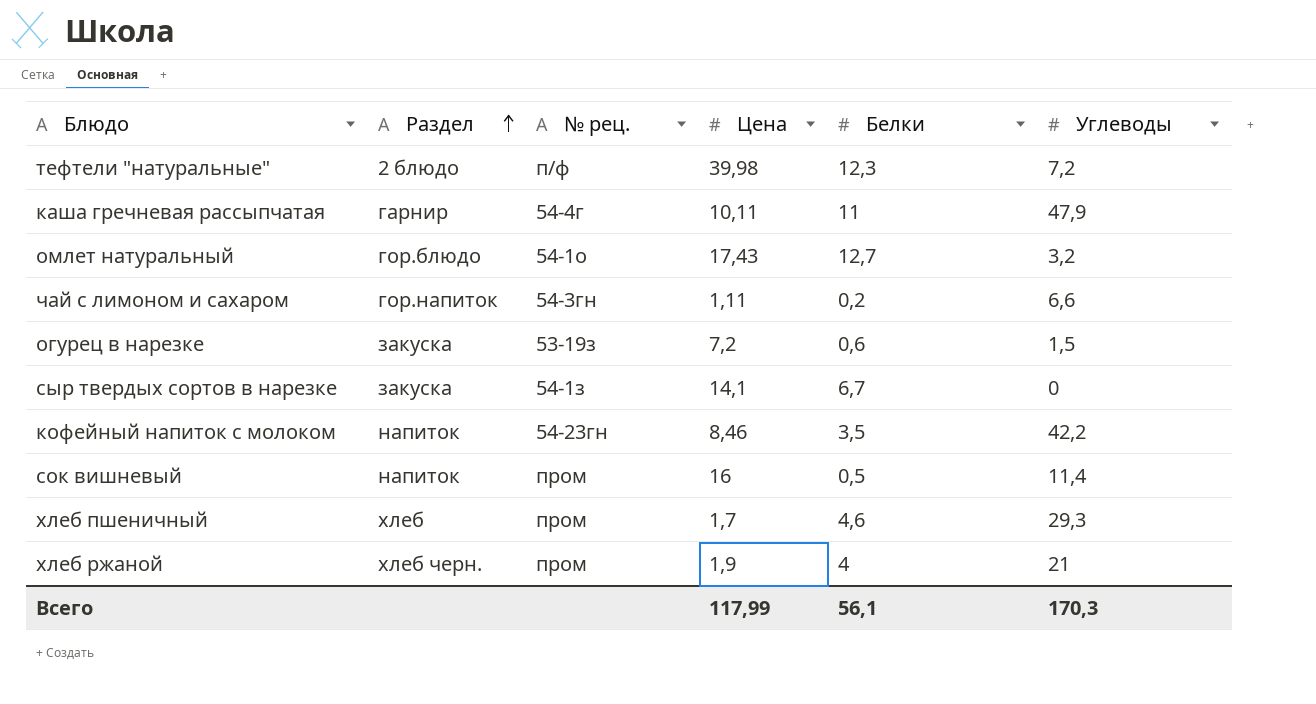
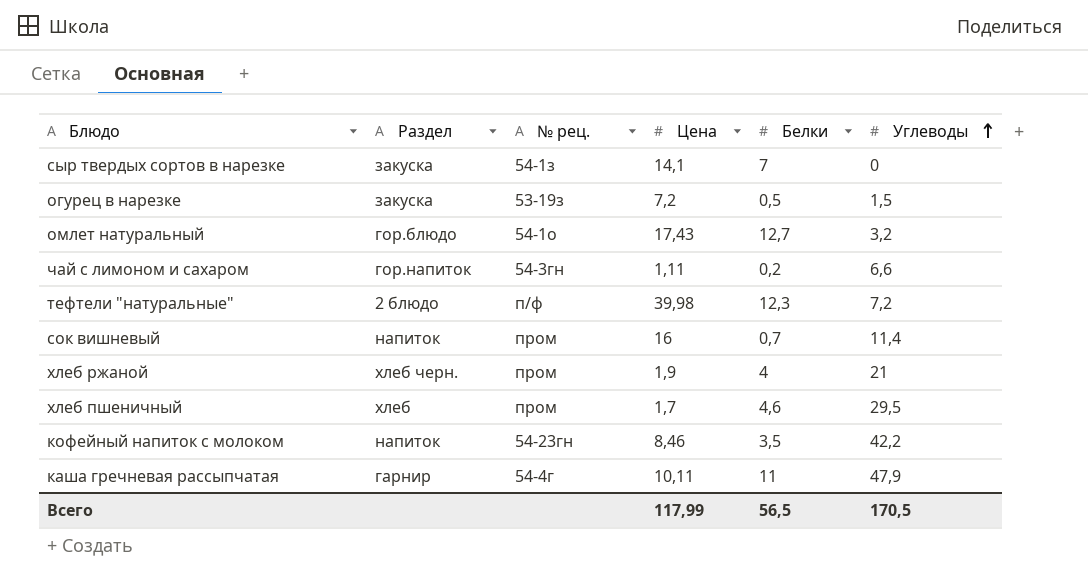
row order: Раздел ascending -> Углеводы ascending
сыр твердых сортов в нарезке | Белки: 6,7 -> 7
огурец в нарезке | Белки: 0,6 -> 0,5
сок вишневый | Белки: 0,5 -> 0,7
хлеб пшеничный | Углеводы: 29,3 -> 29,5
Всего | Белки: 56,1 -> 56,5
Всего | Углеводы: 170,3 -> 170,5

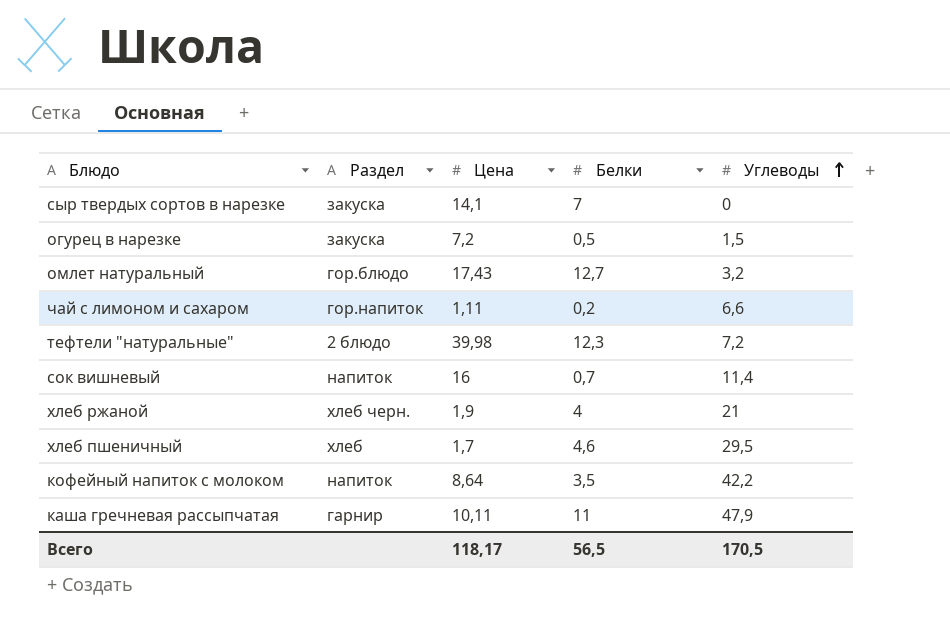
column № рец. | position: 3 -> none
кофейный напиток с молоком | Цена: 8,46 -> 8,64
Всего | Цена: 117,99 -> 118,17

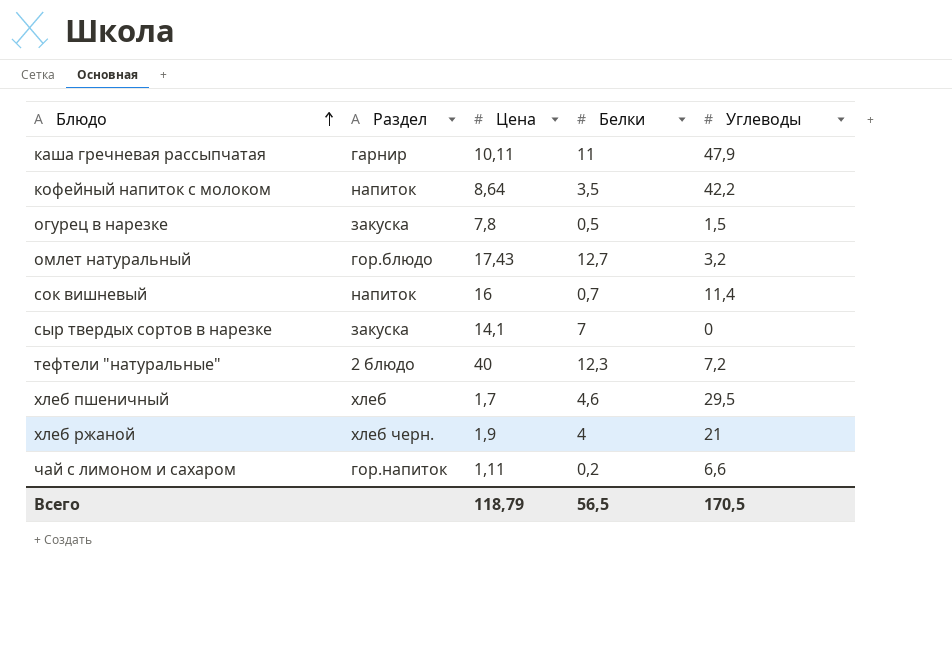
row order: Углеводы ascending -> Блюдо ascending
огурец в нарезке | Цена: 7,2 -> 7,8
тефтели "натуральные" | Цена: 39,98 -> 40
Всего | Цена: 118,17 -> 118,79

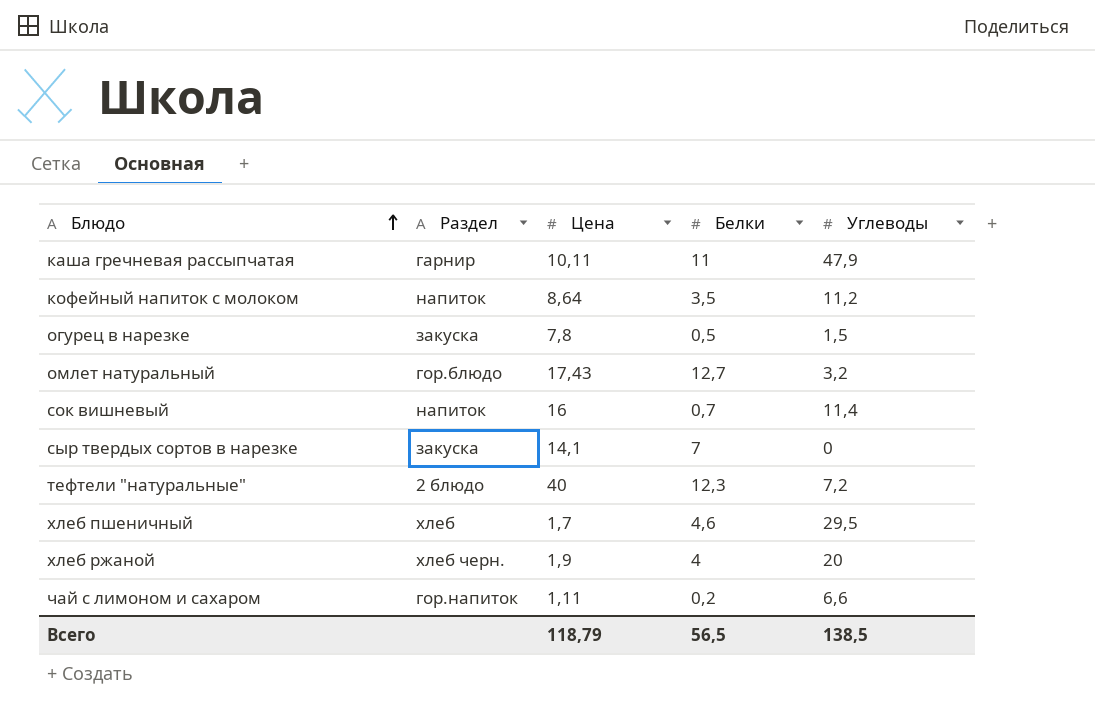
кофейный напиток с молоком | Углеводы: 42,2 -> 11,2
хлеб ржаной | Углеводы: 21 -> 20
Всего | Углеводы: 170,5 -> 138,5

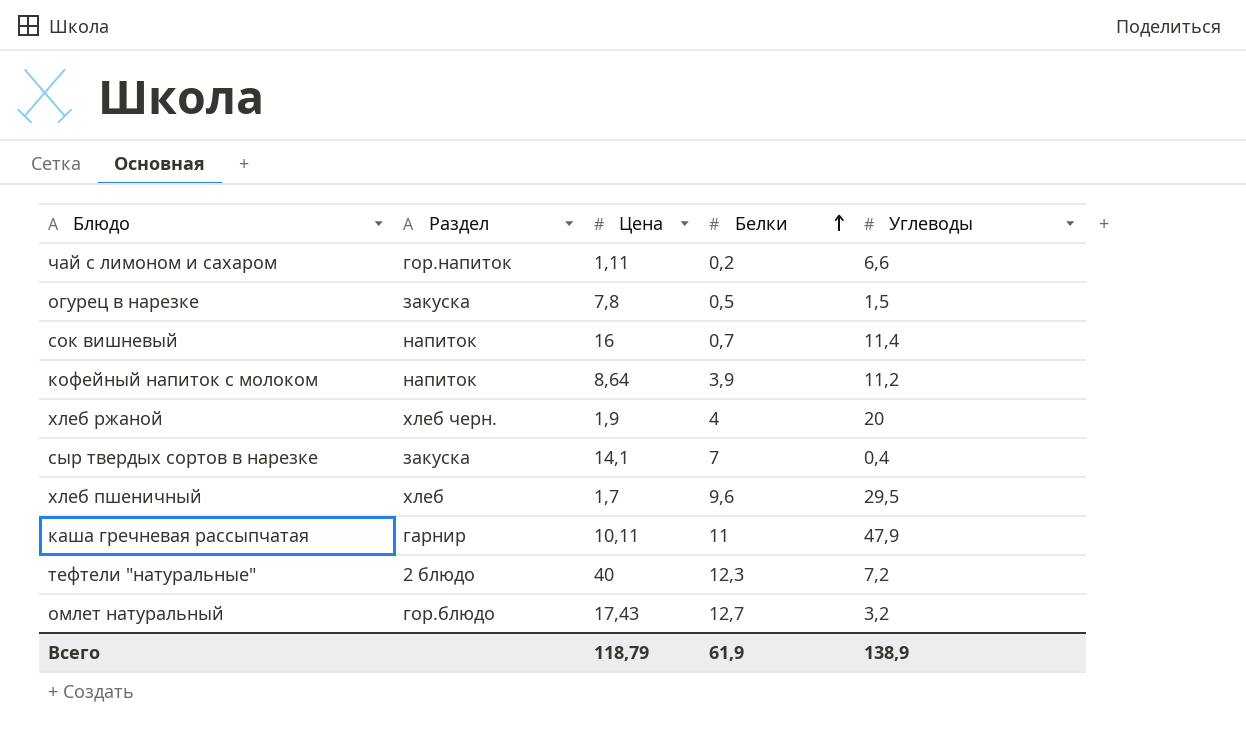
row order: Блюдо ascending -> Белки ascending
кофейный напиток с молоком | Белки: 3,5 -> 3,9
сыр твердых сортов в нарезке | Углеводы: 0 -> 0,4
хлеб пшеничный | Белки: 4,6 -> 9,6
Всего | Белки: 56,5 -> 61,9
Всего | Углеводы: 138,5 -> 138,9

